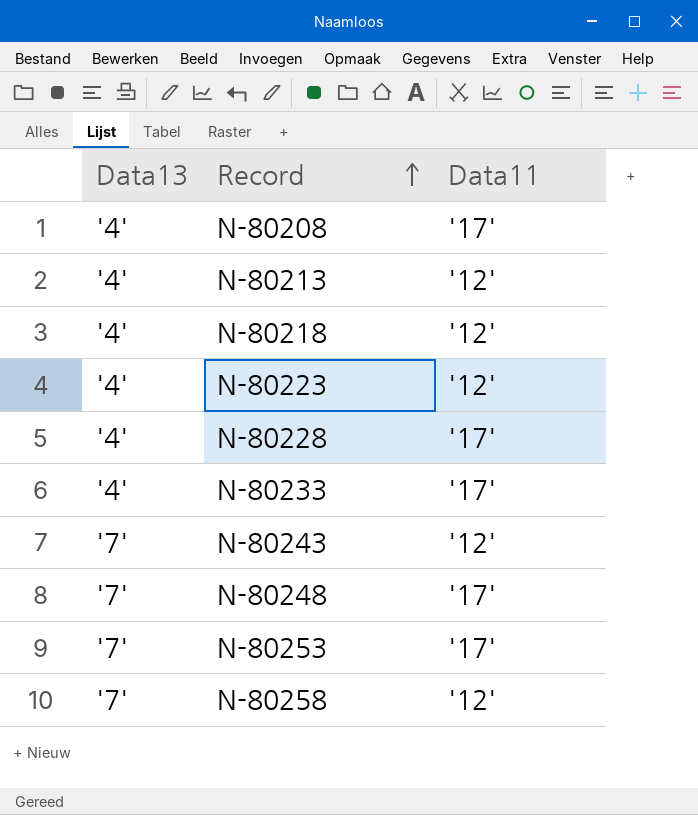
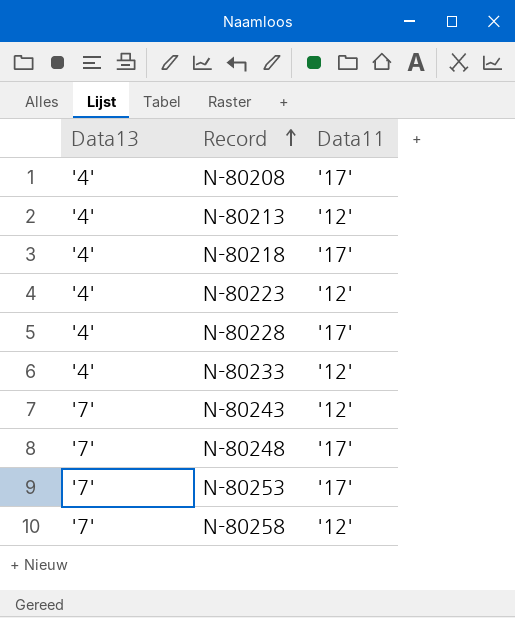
N-80218 | Data11: '12' -> '17'
N-80233 | Data11: '17' -> '12'

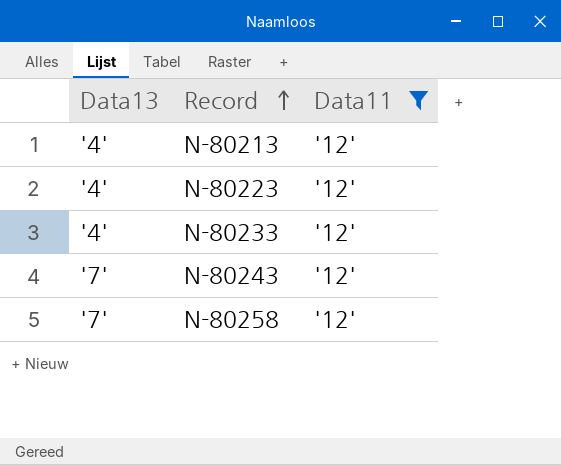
filter: none -> Data11 = '12'

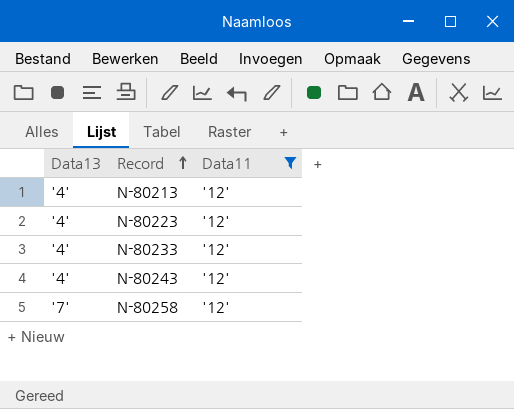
N-80243 | Data13: '7' -> '4'

